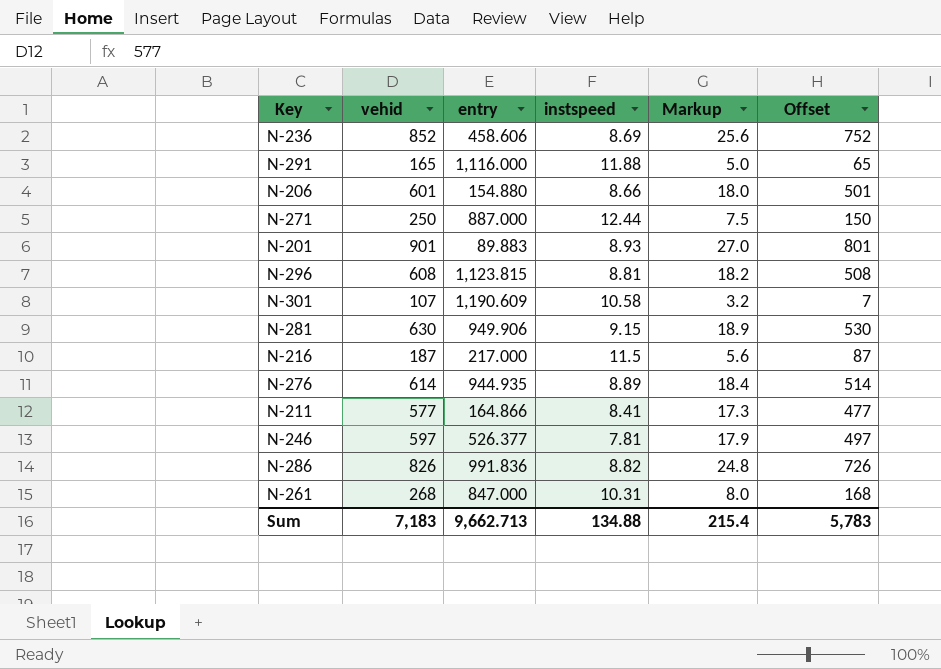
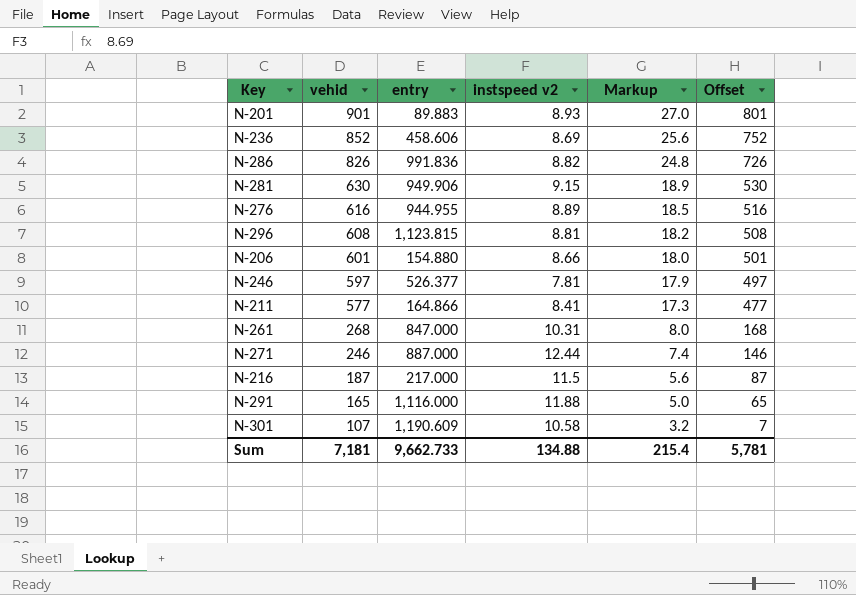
row order: none -> vehid descending
column name: instspeed -> instspeed v2
N-276 | vehid: 614 -> 616
N-276 | entry: 944.935 -> 944.955
N-276 | Markup: 18.4 -> 18.5
N-276 | Offset: 514 -> 516
N-271 | vehid: 250 -> 246
N-271 | Markup: 7.5 -> 7.4
N-271 | Offset: 150 -> 146
Sum | vehid: 7,183 -> 7,181
Sum | entry: 9,662.713 -> 9,662.733
Sum | Offset: 5,783 -> 5,781

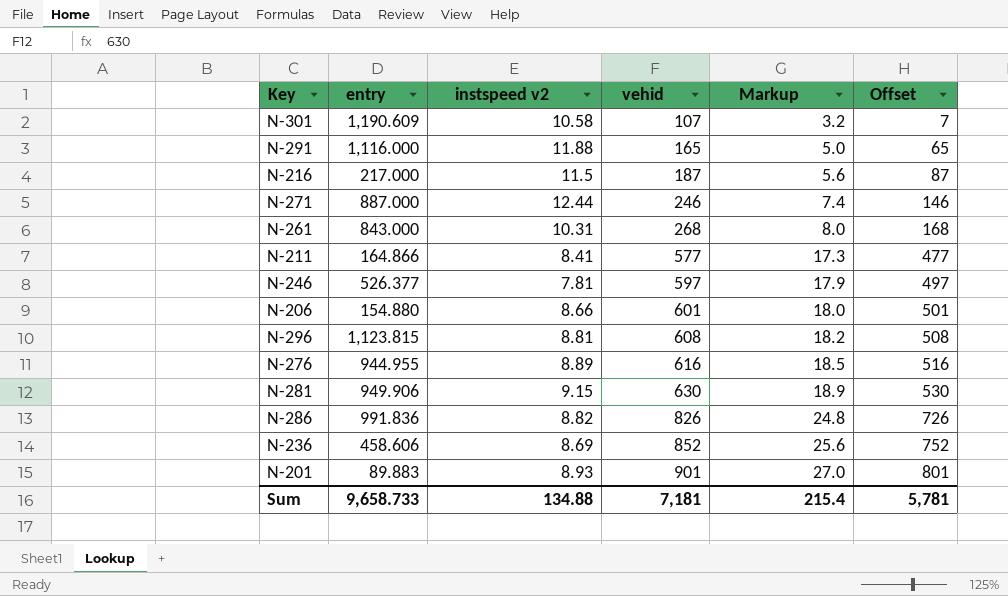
row order: vehid descending -> vehid ascending
column vehid | position: 2 -> 4
N-261 | entry: 847.000 -> 843.000
Sum | entry: 9,662.733 -> 9,658.733

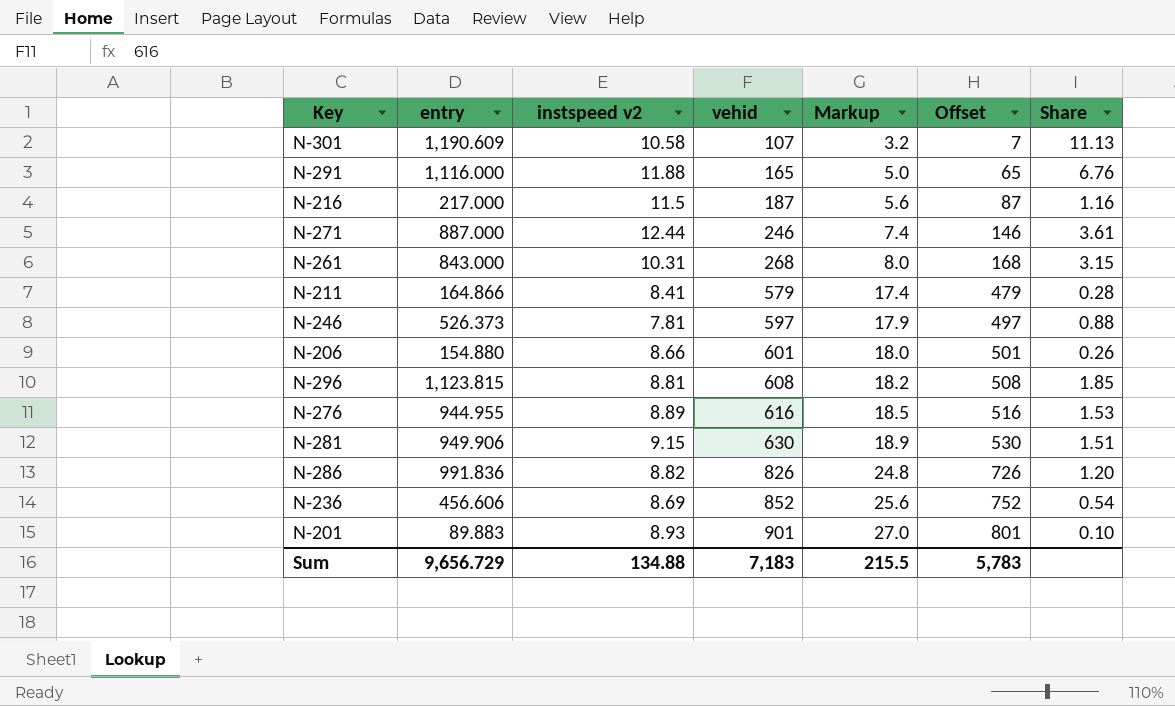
column Share | formula: none -> [entry] / [vehid]
N-211 | vehid: 577 -> 579
N-211 | Markup: 17.3 -> 17.4
N-211 | Offset: 477 -> 479
N-246 | entry: 526.377 -> 526.373
N-236 | entry: 458.606 -> 456.606
Sum | entry: 9,658.733 -> 9,656.729
Sum | vehid: 7,181 -> 7,183
Sum | Markup: 215.4 -> 215.5
Sum | Offset: 5,781 -> 5,783

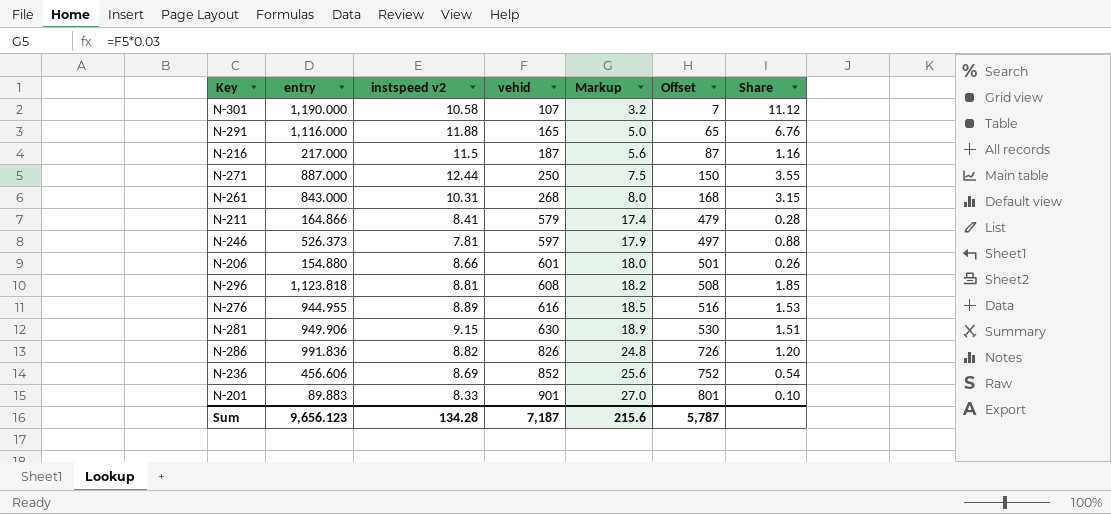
N-301 | entry: 1,190.609 -> 1,190.000
N-301 | Share: 11.13 -> 11.12
N-271 | vehid: 246 -> 250
N-271 | Markup: 7.4 -> 7.5
N-271 | Offset: 146 -> 150
N-271 | Share: 3.61 -> 3.55
N-296 | entry: 1,123.815 -> 1,123.818
N-201 | instspeed v2: 8.93 -> 8.33
Sum | entry: 9,656.729 -> 9,656.123
Sum | instspeed v2: 134.88 -> 134.28
Sum | vehid: 7,183 -> 7,187
Sum | Markup: 215.5 -> 215.6
Sum | Offset: 5,783 -> 5,787

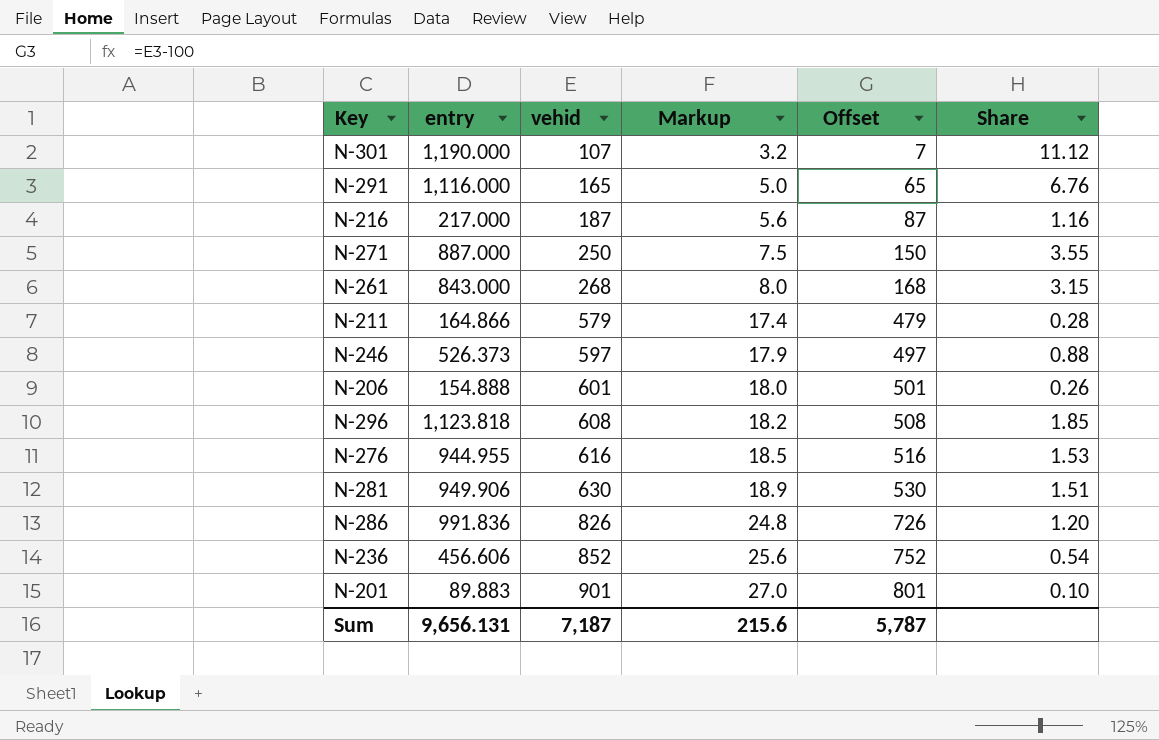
column instspeed v2 | position: 3 -> none
N-206 | entry: 154.880 -> 154.888
Sum | entry: 9,656.123 -> 9,656.131

